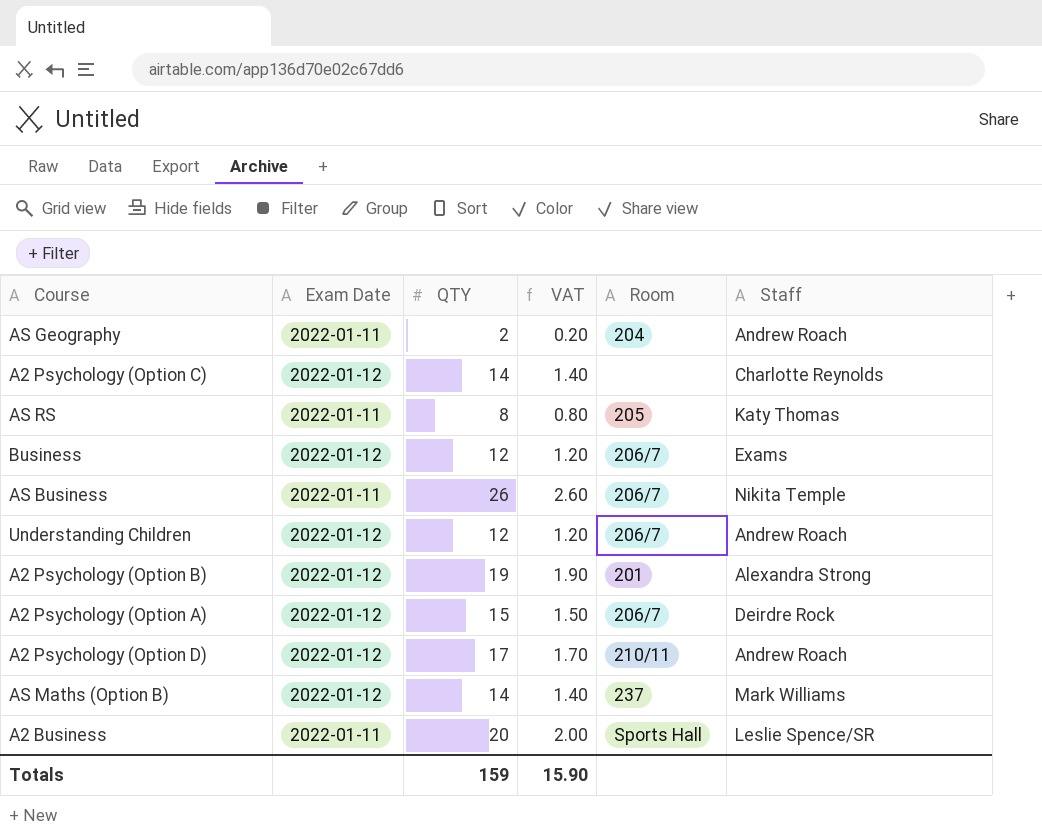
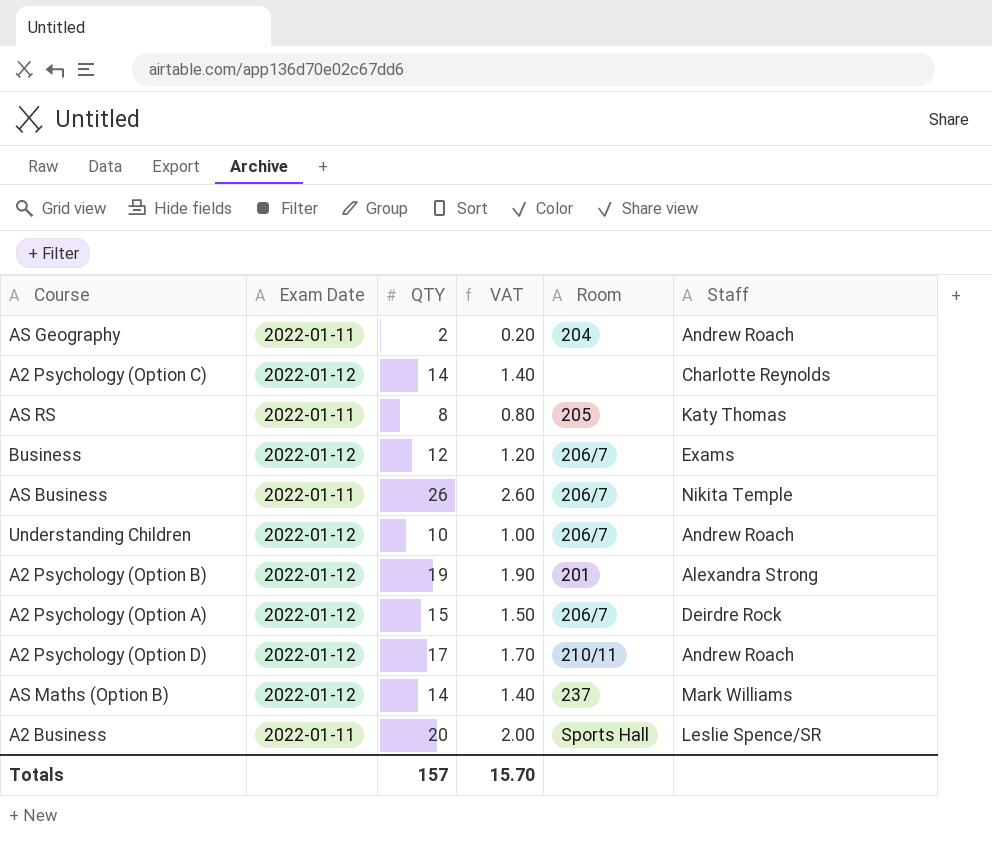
Understanding Children | QTY: 12 -> 10
Understanding Children | VAT: 1.20 -> 1.00
Totals | QTY: 159 -> 157
Totals | VAT: 15.90 -> 15.70

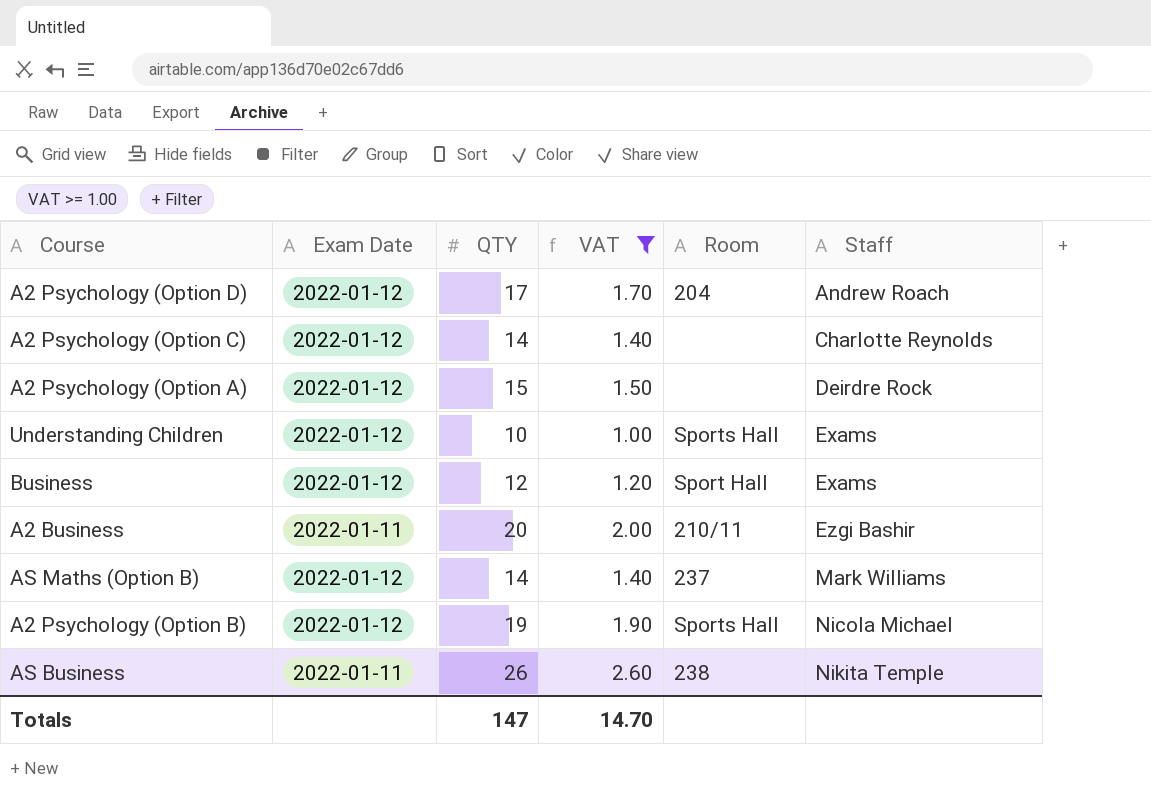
filter: none -> VAT >= 1.00
row order: none -> Staff ascending
A2 Psychology (Option D) | Room: 210/11 -> 204
A2 Psychology (Option A) | Room: 206/7 -> none
Understanding Children | Room: 206/7 -> Sports Hall
Understanding Children | Staff: Andrew Roach -> Exams
Business | Room: 206/7 -> Sport Hall
A2 Business | Room: Sports Hall -> 210/11
A2 Business | Staff: Leslie Spence/SR -> Ezgi Bashir
A2 Psychology (Option B) | Room: 201 -> Sports Hall
A2 Psychology (Option B) | Staff: Alexandra Strong -> Nicola Michael
AS Business | Room: 206/7 -> 238
Totals | QTY: 157 -> 147
Totals | VAT: 15.70 -> 14.70

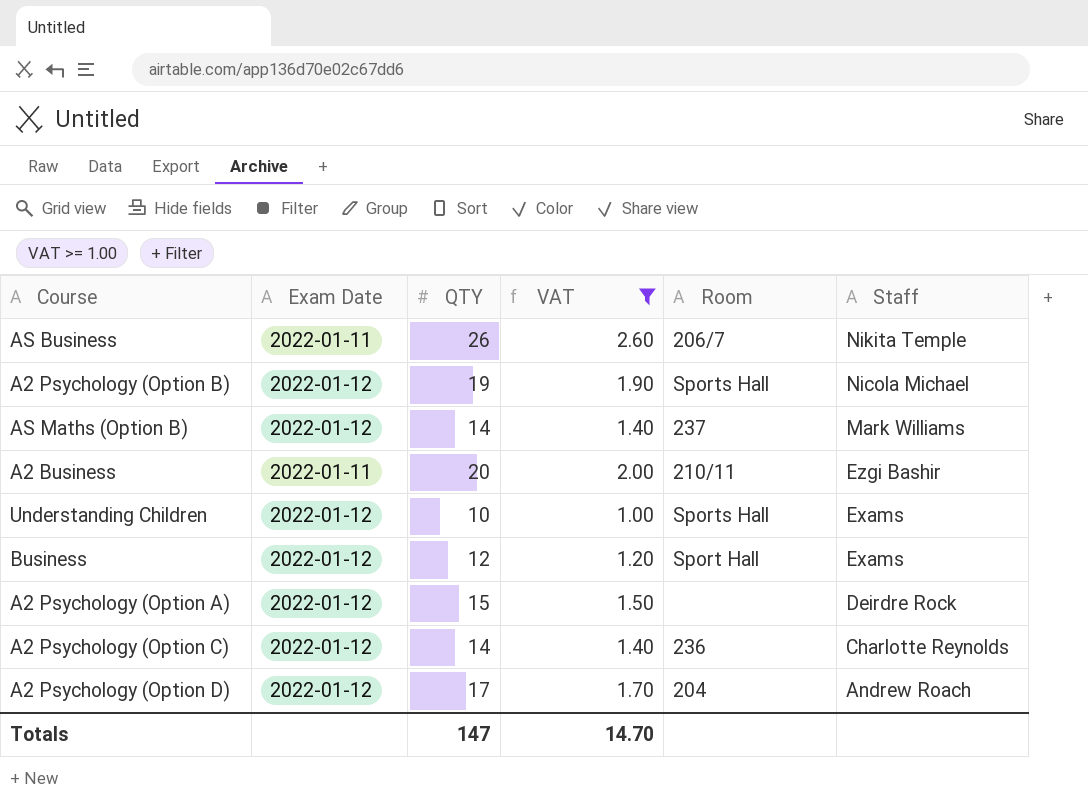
row order: Staff ascending -> Staff descending
AS Business | Room: 238 -> 206/7
A2 Psychology (Option C) | Room: none -> 236

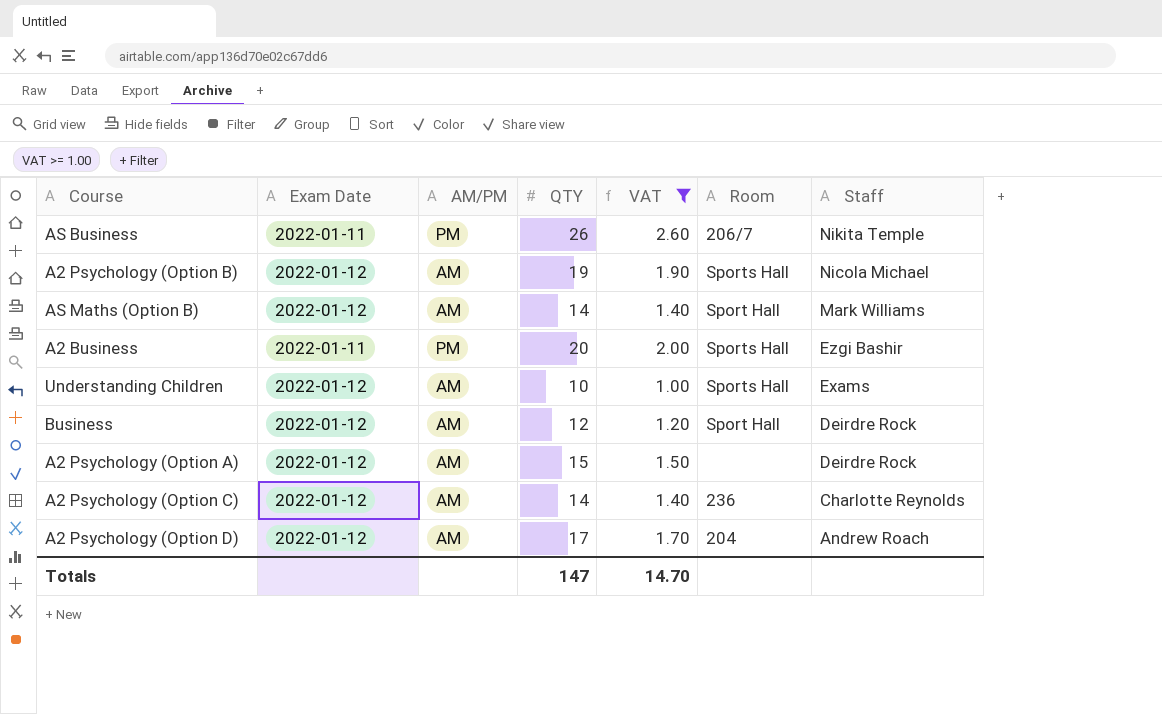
column AM/PM | position: none -> 3
AS Maths (Option B) | Room: 237 -> Sport Hall
A2 Business | Room: 210/11 -> Sports Hall
Business | Staff: Exams -> Deirdre Rock

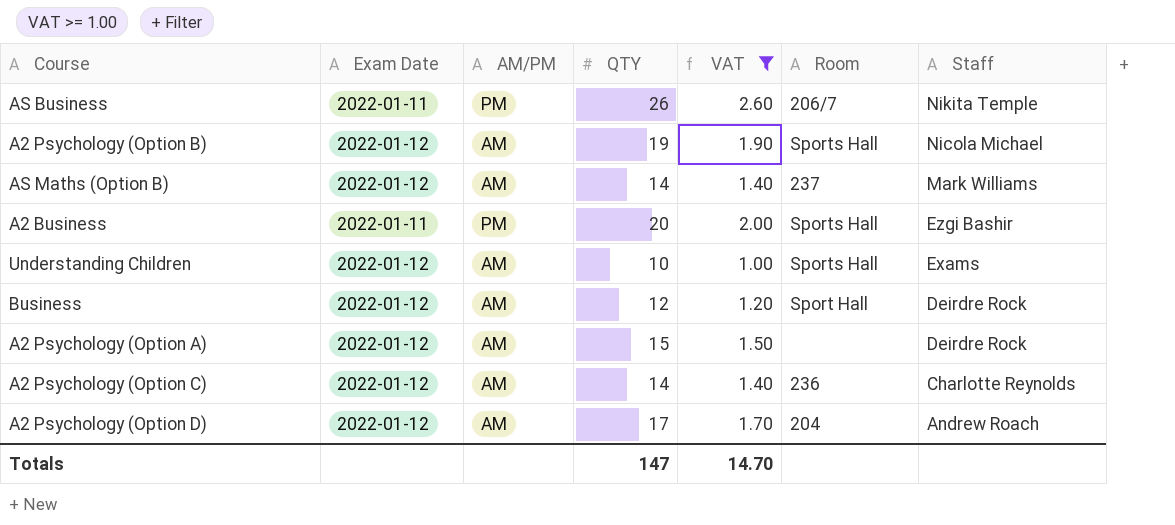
AS Maths (Option B) | Room: Sport Hall -> 237

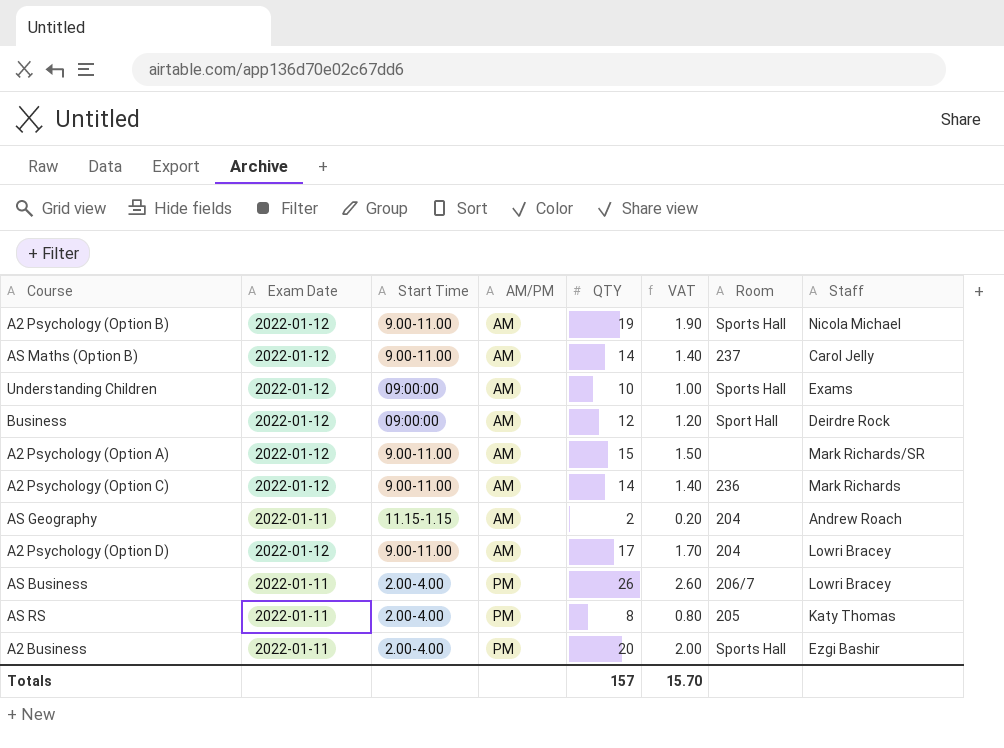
filter: VAT >= 1.00 -> none
row order: Staff descending -> AM/PM ascending
column Start Time | position: none -> 3
AS Maths (Option B) | Staff: Mark Williams -> Carol Jelly
A2 Psychology (Option A) | Staff: Deirdre Rock -> Mark Richards/SR
A2 Psychology (Option C) | Staff: Charlotte Reynolds -> Mark Richards
A2 Psychology (Option D) | Staff: Andrew Roach -> Lowri Bracey
AS Business | Staff: Nikita Temple -> Lowri Bracey
Totals | QTY: 147 -> 157
Totals | VAT: 14.70 -> 15.70

